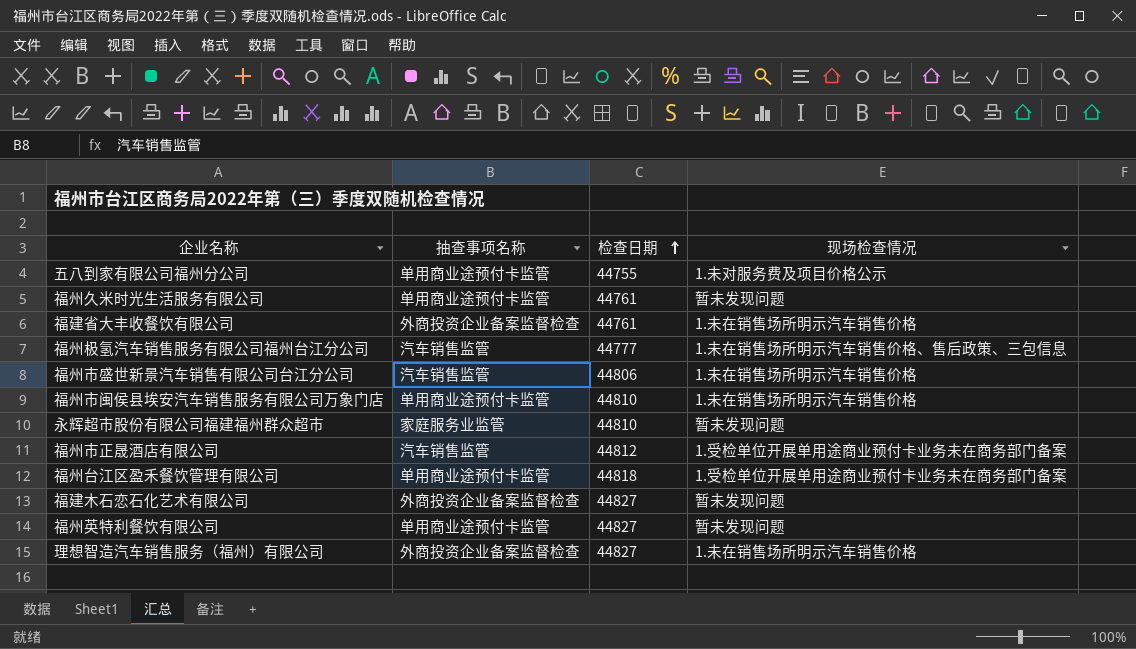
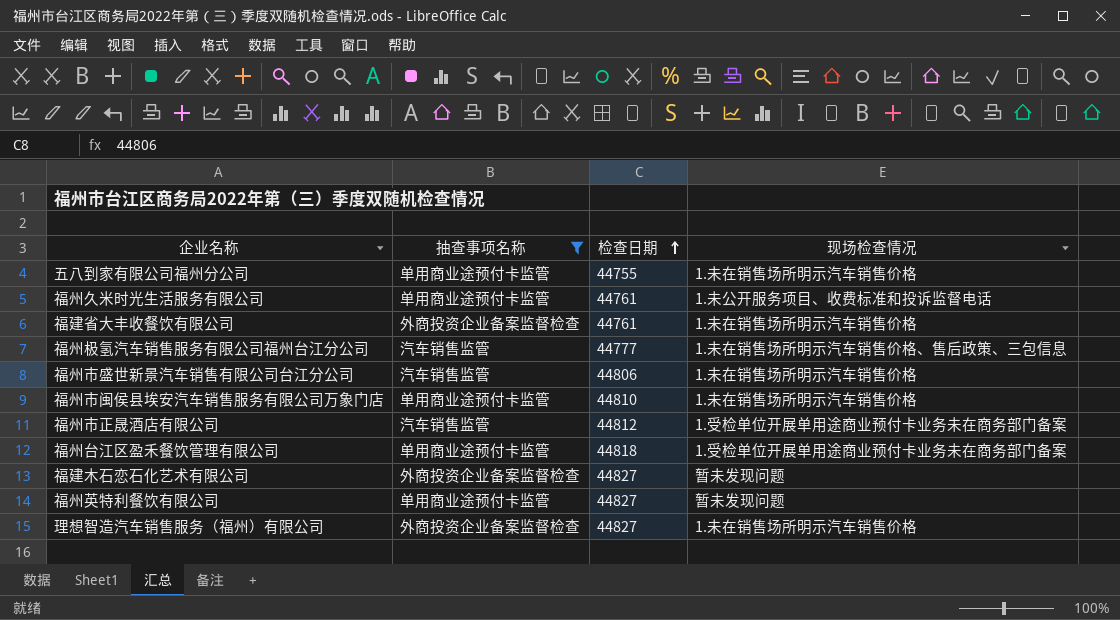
filter: none -> 抽查事项名称 != 家庭服务业监管
五八到家有限公司福州分公司 | 现场检查情况: 1.未对服务费及项目价格公示 -> 1.未在销售场所明示汽车销售价格
福州久米时光生活服务有限公司 | 现场检查情况: 暂未发现问题 -> 1.未公开服务项目、收费标准和投诉监督电话

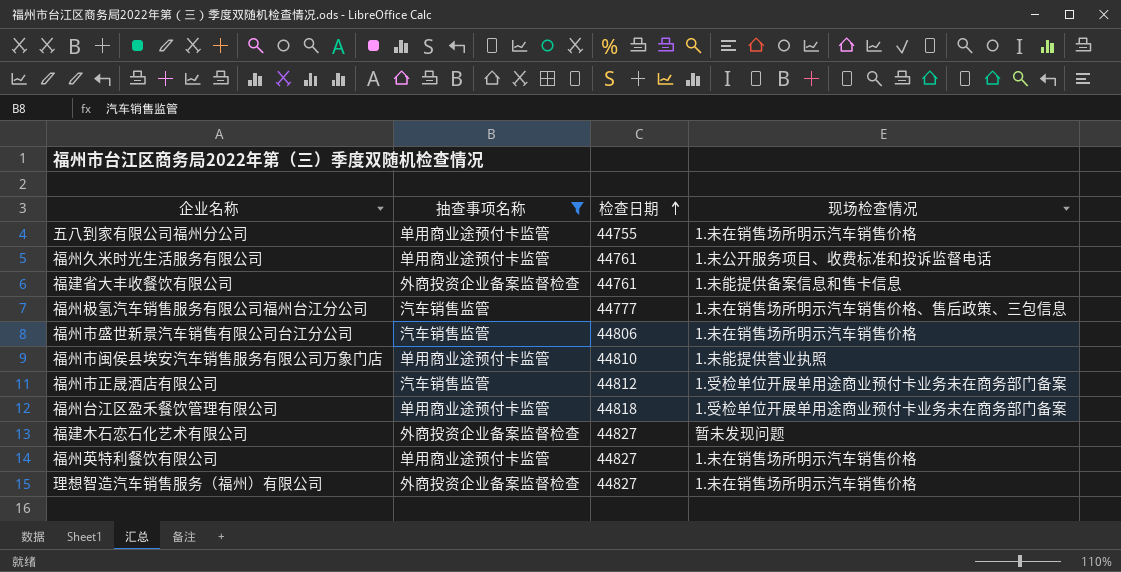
福建省大丰收餐饮有限公司 | 现场检查情况: 1.未在销售场所明示汽车销售价格 -> 1.未能提供备案信息和售卡信息
福州市闽侯县埃安汽车销售服务有限公司万象门店 | 现场检查情况: 1.未在销售场所明示汽车销售价格 -> 1.未能提供营业执照
福州英特利餐饮有限公司 | 现场检查情况: 暂未发现问题 -> 1.未在销售场所明示汽车销售价格

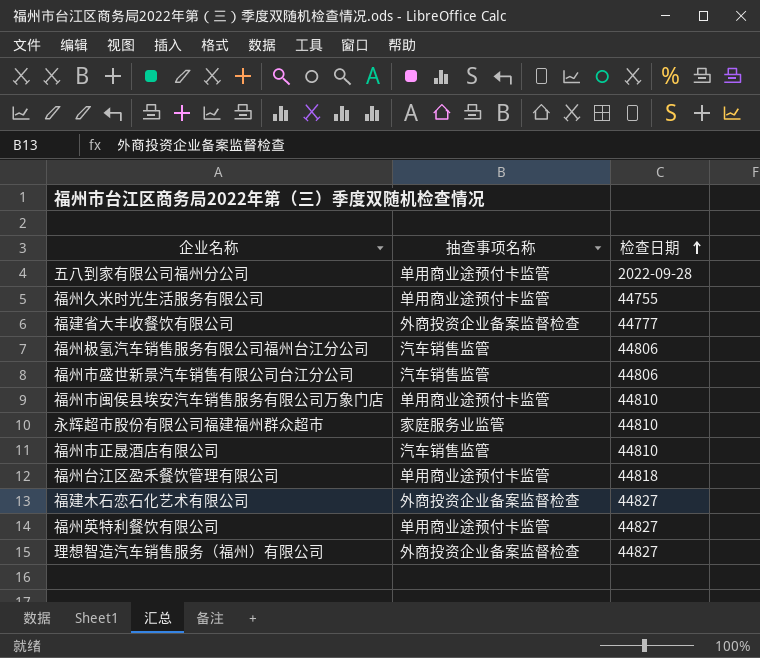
filter: 抽查事项名称 != 家庭服务业监管 -> none
column 现场检查情况 | position: 4 -> none
五八到家有限公司福州分公司 | 检查日期: 44755 -> 2022-09-28
福州久米时光生活服务有限公司 | 检查日期: 44761 -> 44755
福建省大丰收餐饮有限公司 | 检查日期: 44761 -> 44777
福州极氢汽车销售服务有限公司福州台江分公司 | 检查日期: 44777 -> 44806
福州市正晟酒店有限公司 | 检查日期: 44812 -> 44810

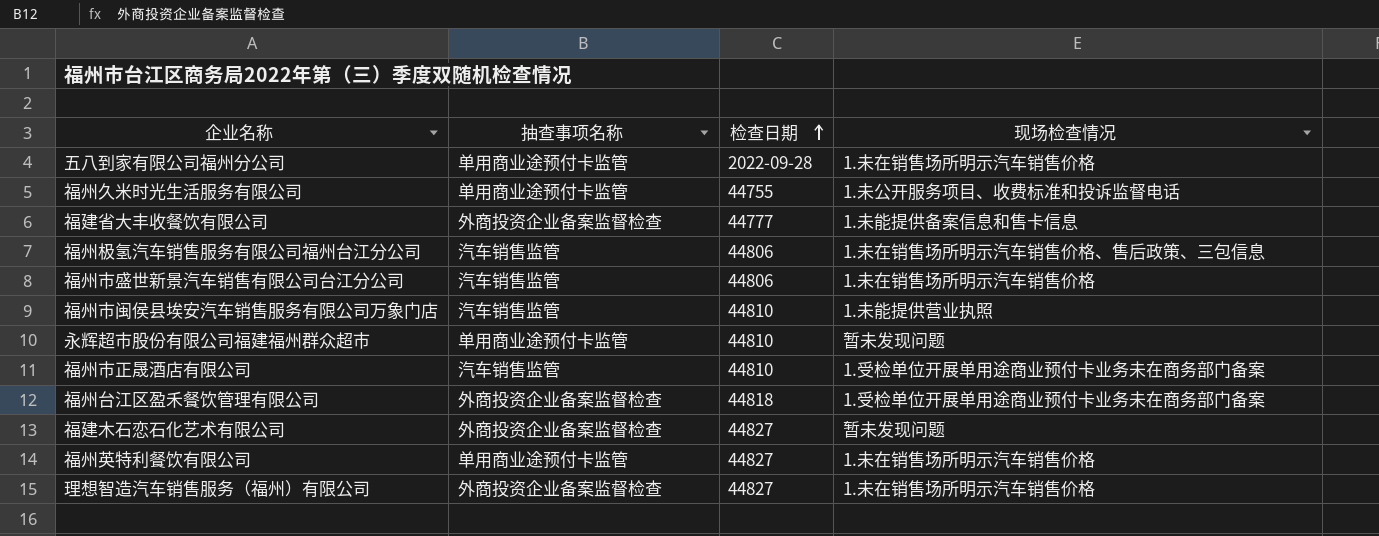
column 现场检查情况 | position: none -> 4
福州市闽侯县埃安汽车销售服务有限公司万象门店 | 抽查事项名称: 单用商业途预付卡监管 -> 汽车销售监管
永辉超市股份有限公司福建福州群众超市 | 抽查事项名称: 家庭服务业监管 -> 单用商业途预付卡监管
福州台江区盈禾餐饮管理有限公司 | 抽查事项名称: 单用商业途预付卡监管 -> 外商投资企业备案监督检查

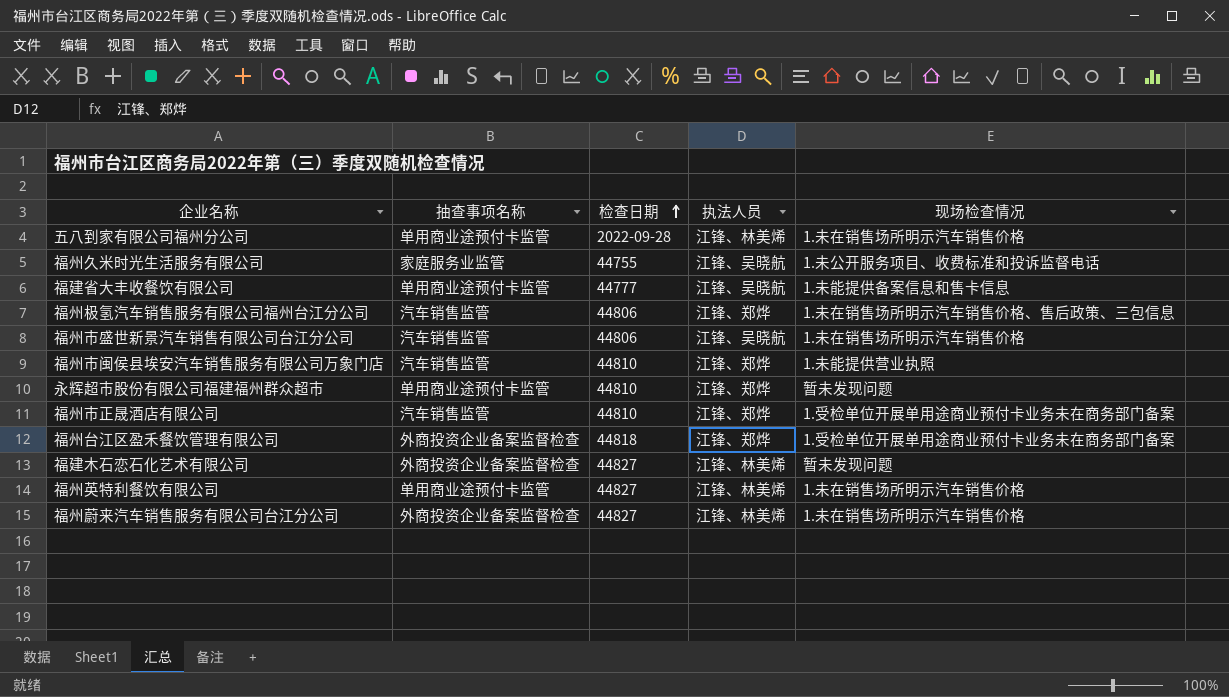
column 执法人员 | position: none -> 4
row 理想智造汽车销售服务（福州）有限公司: 外商投资企业备案监督检查 | 44827 | 1.未在销售场所明示汽车销售价格 -> none
福州久米时光生活服务有限公司 | 抽查事项名称: 单用商业途预付卡监管 -> 家庭服务业监管
福建省大丰收餐饮有限公司 | 抽查事项名称: 外商投资企业备案监督检查 -> 单用商业途预付卡监管
row 福州蔚来汽车销售服务有限公司台江分公司: none -> 外商投资企业备案监督检查 | 44827 | 江锋、林美烯 | 1.未在销售场所明示汽车销售价格

